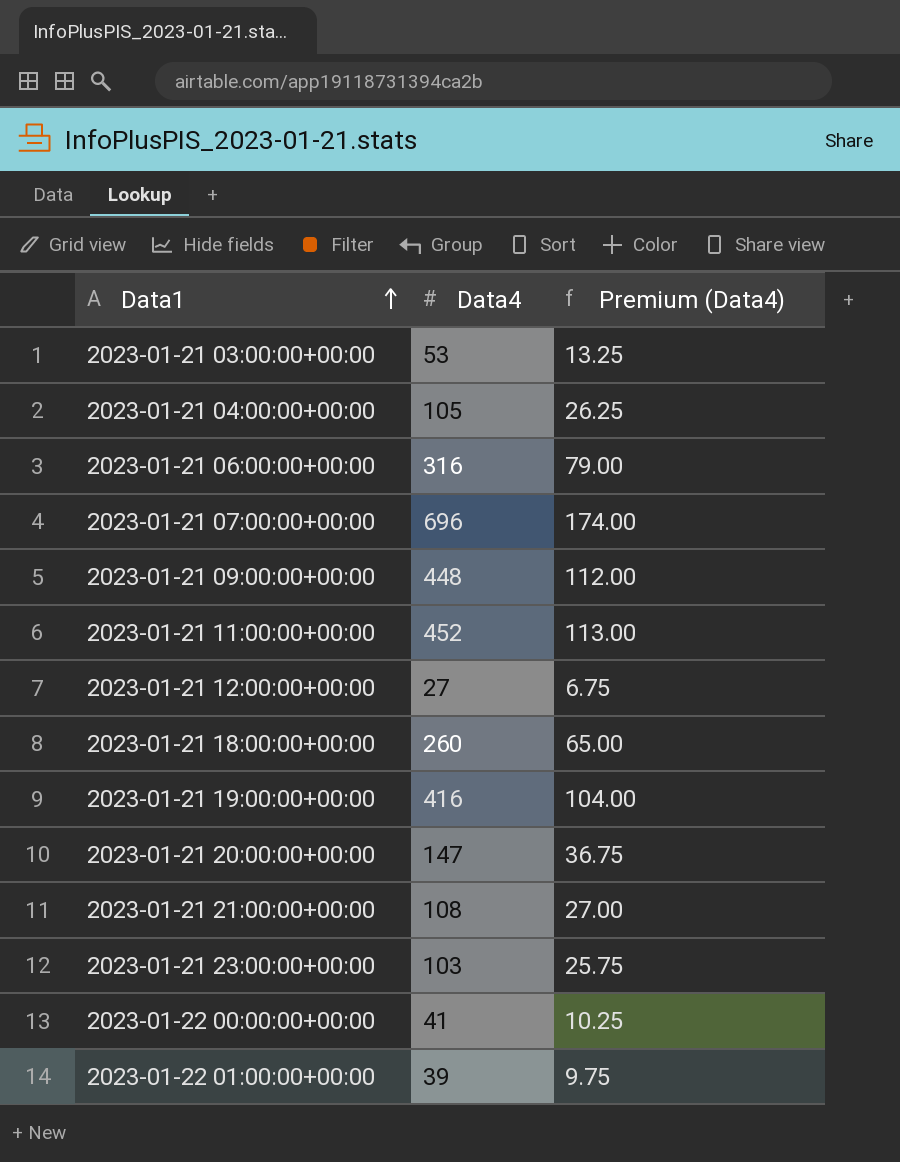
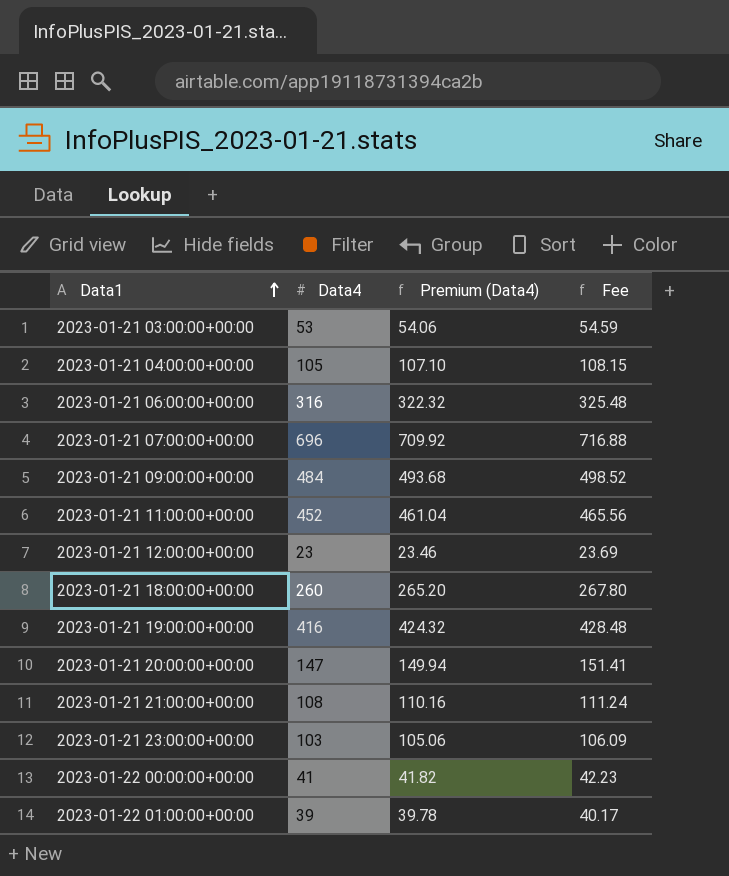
column Premium (Data4) | formula: [Data4] * 0.25 -> [Data4] * 1.02
column Fee | formula: none -> [Data4] * 1.03
2023-01-21 09:00:00+00:00 | Data4: 448 -> 484
2023-01-21 12:00:00+00:00 | Data4: 27 -> 23

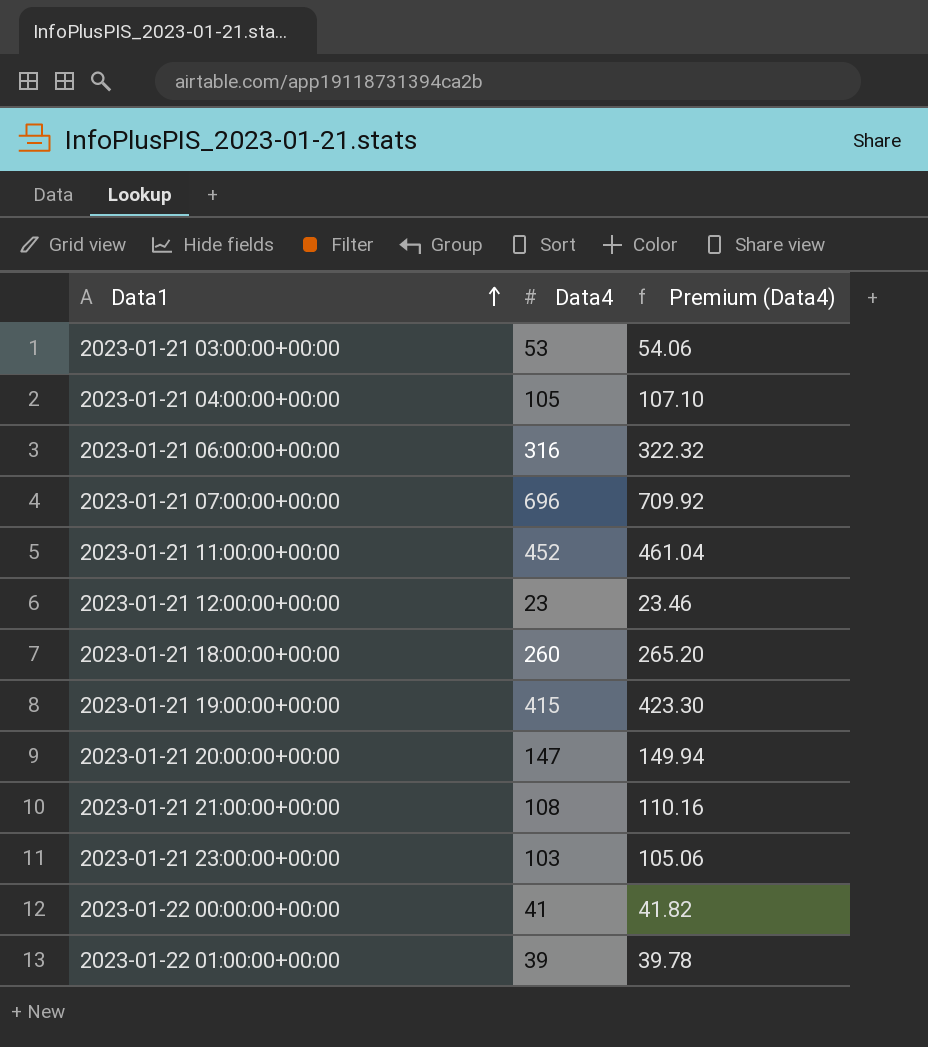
column Fee | formula: [Data4] * 1.03 -> none
row 2023-01-21 09:00:00+00:00: 484 | 493.68 | 498.52 -> none
2023-01-21 19:00:00+00:00 | Data4: 416 -> 415
2023-01-21 19:00:00+00:00 | Premium (Data4): 424.32 -> 423.30

